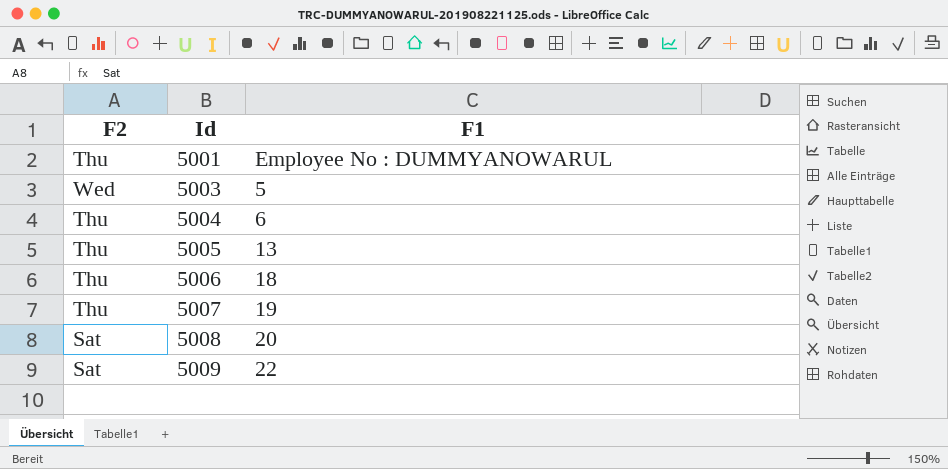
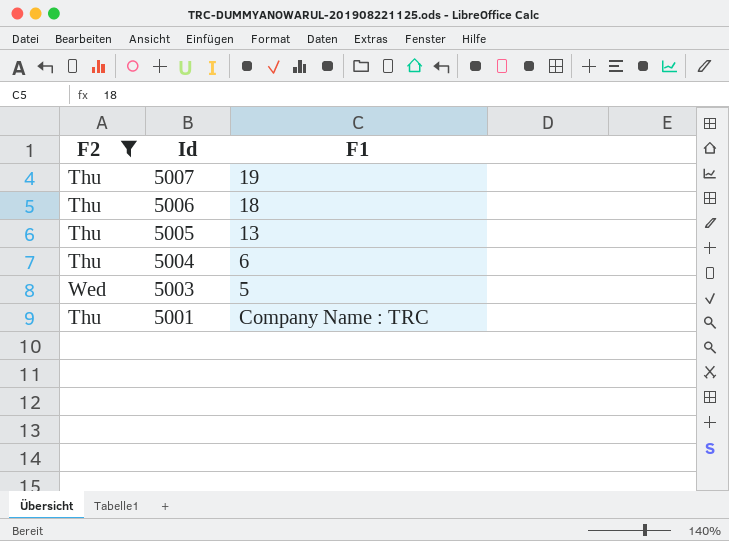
filter: none -> F2 != Sat
row order: Id ascending -> Id descending
5001 | F1: Employee No : DUMMYANOWARUL -> Company Name : TRC

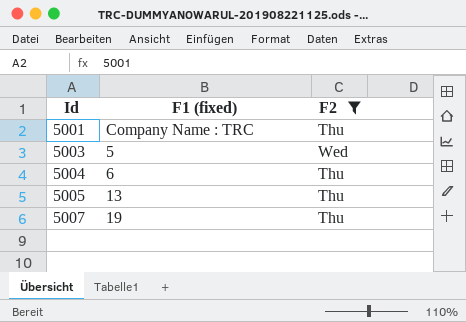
row order: Id descending -> Id ascending
column name: F1 -> F1 (fixed)
column F2 | position: 1 -> 3
row 5006: Thu | 18 -> none

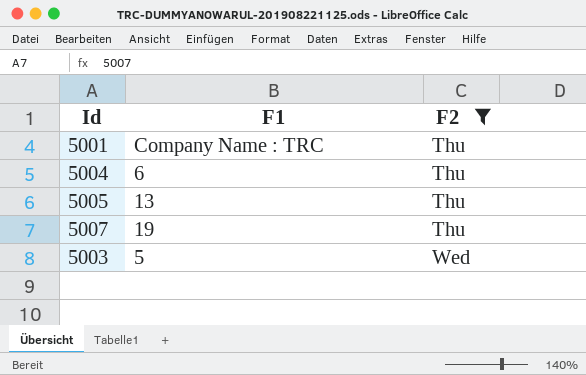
row order: Id ascending -> F2 ascending
column name: F1 (fixed) -> F1

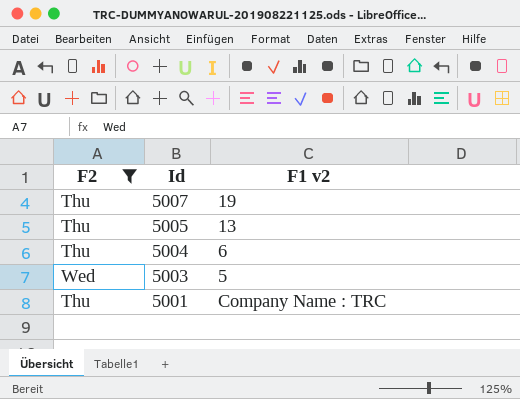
row order: F2 ascending -> Id descending
column F2 | position: 3 -> 1
column name: F1 -> F1 v2

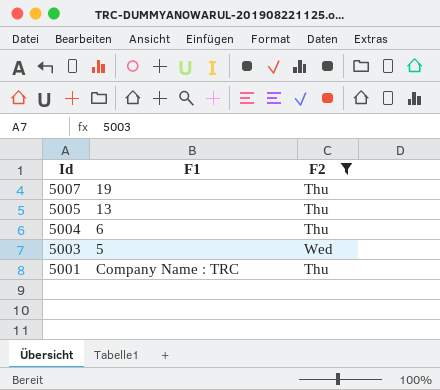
column name: F1 v2 -> F1
column F2 | position: 1 -> 3

